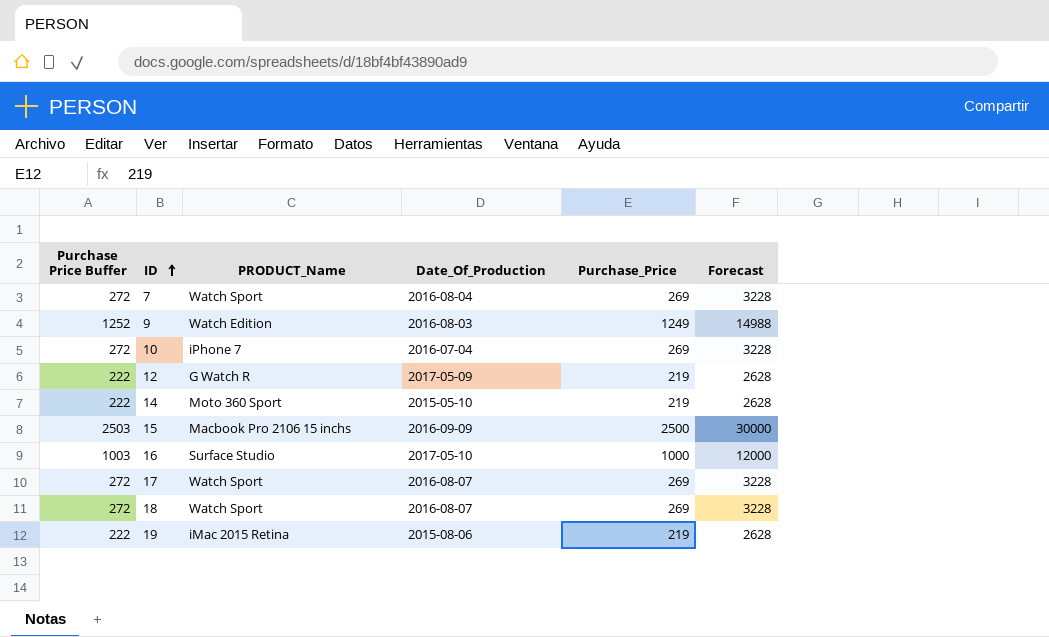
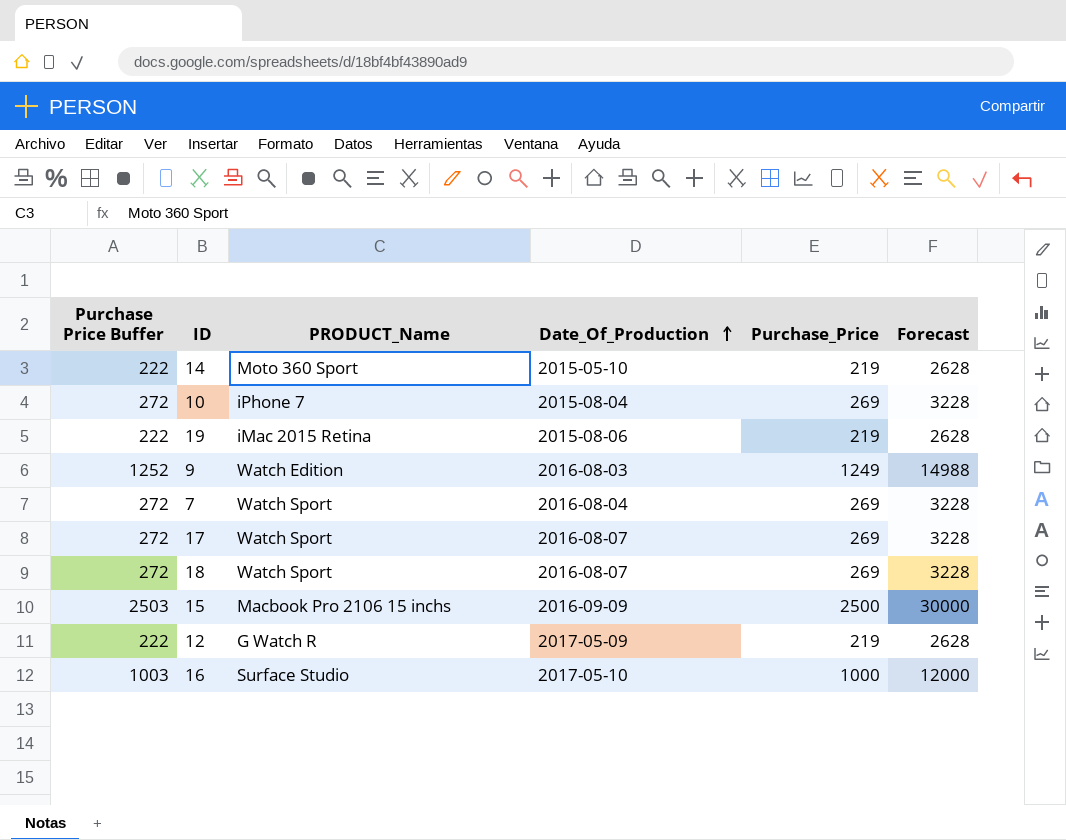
row order: ID ascending -> Date_Of_Production ascending
10 | Date_Of_Production: 2016-07-04 -> 2015-08-04

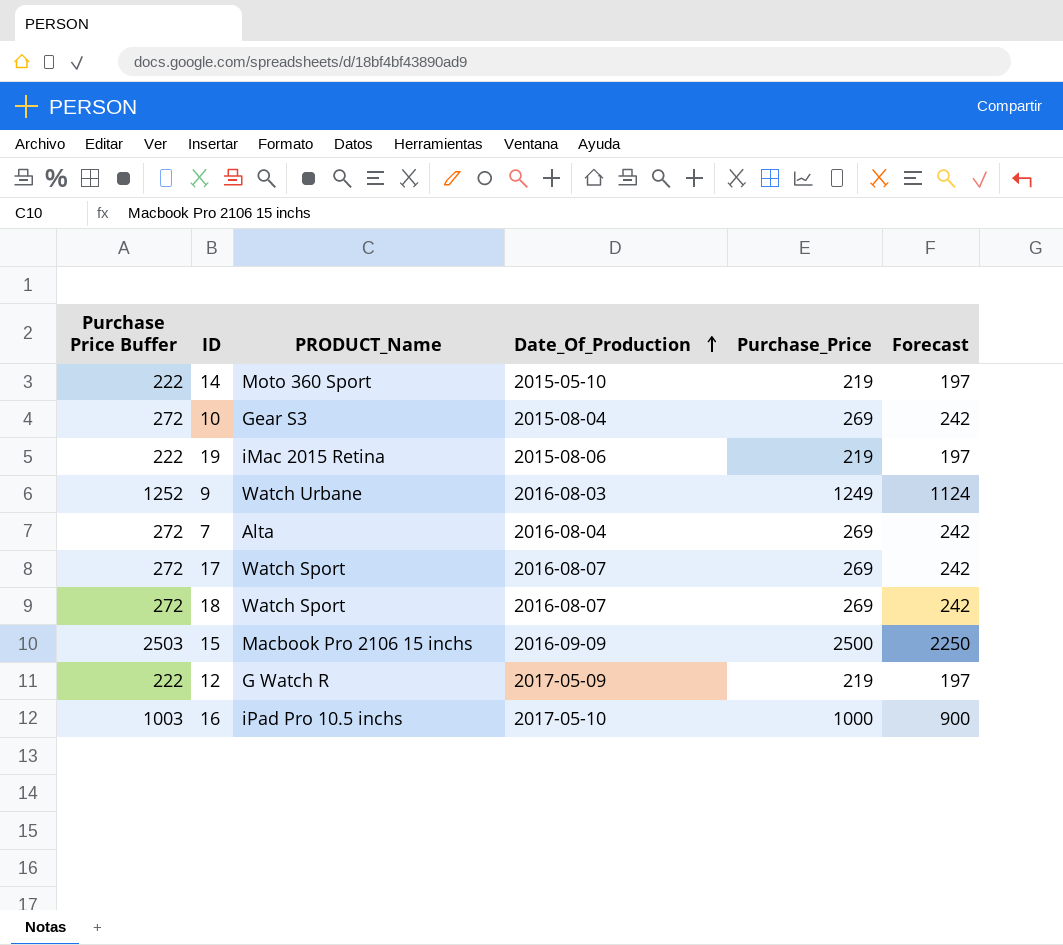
column Forecast | formula: [Purchase_Price] * 12 -> [Purchase_Price] * 0.9
10 | PRODUCT_Name: iPhone 7 -> Gear S3
9 | PRODUCT_Name: Watch Edition -> Watch Urbane
7 | PRODUCT_Name: Watch Sport -> Alta
16 | PRODUCT_Name: Surface Studio -> iPad Pro 10.5 inchs

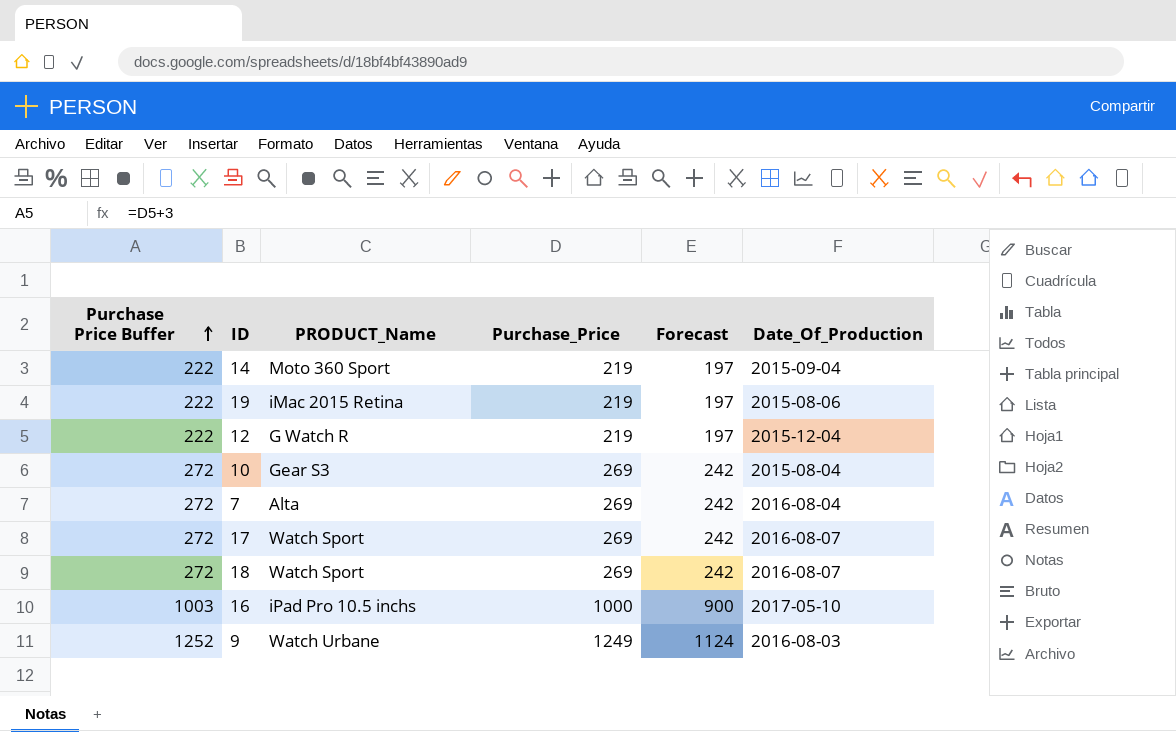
row order: Date_Of_Production ascending -> Purchase Price Buffer ascending
column Date_Of_Production | position: 4 -> 6
row 15: 2503 | Macbook Pro 2106 15 inchs | 2016-09-09 | 2500 | 2250 -> none
14 | Date_Of_Production: 2015-05-10 -> 2015-09-04
12 | Date_Of_Production: 2017-05-09 -> 2015-12-04

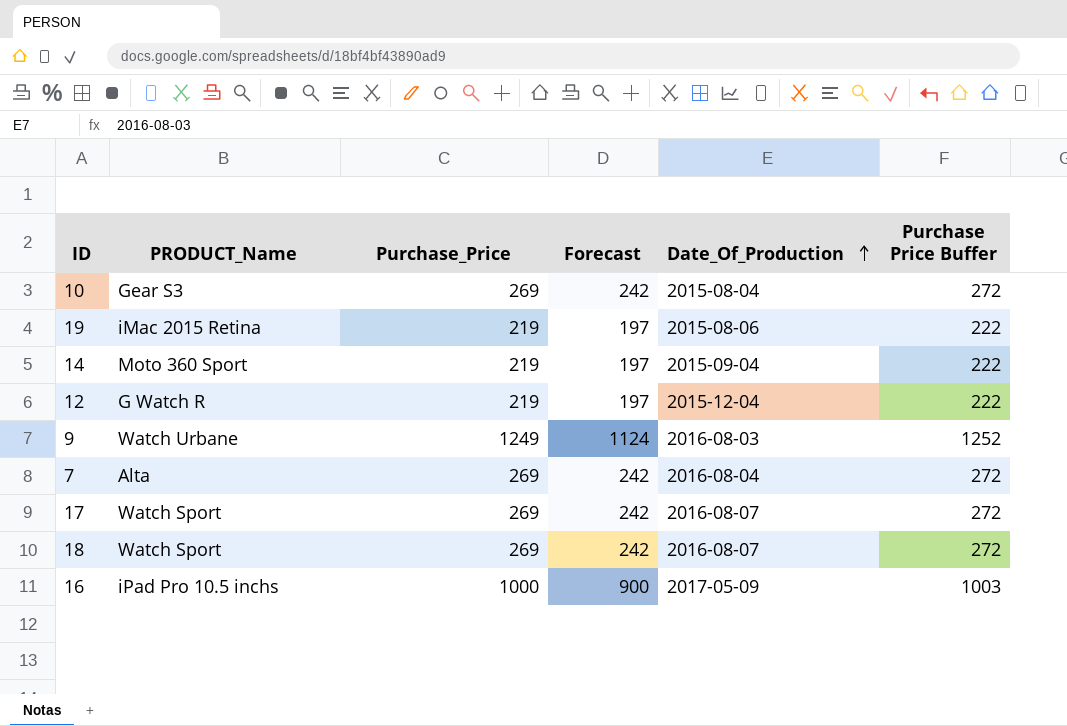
row order: Purchase Price Buffer ascending -> Date_Of_Production ascending
column Purchase Price Buffer | position: 1 -> 6
16 | Date_Of_Production: 2017-05-10 -> 2017-05-09

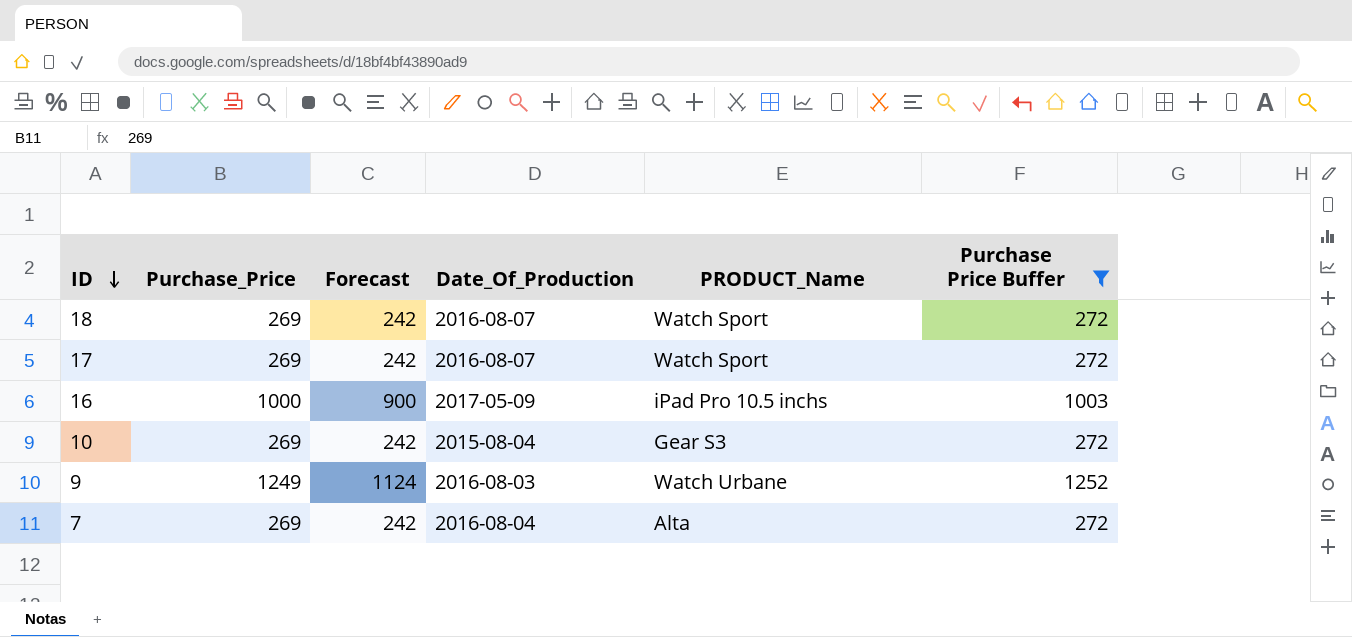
filter: none -> Purchase Price Buffer != 222
row order: Date_Of_Production ascending -> ID descending
column PRODUCT_Name | position: 2 -> 5

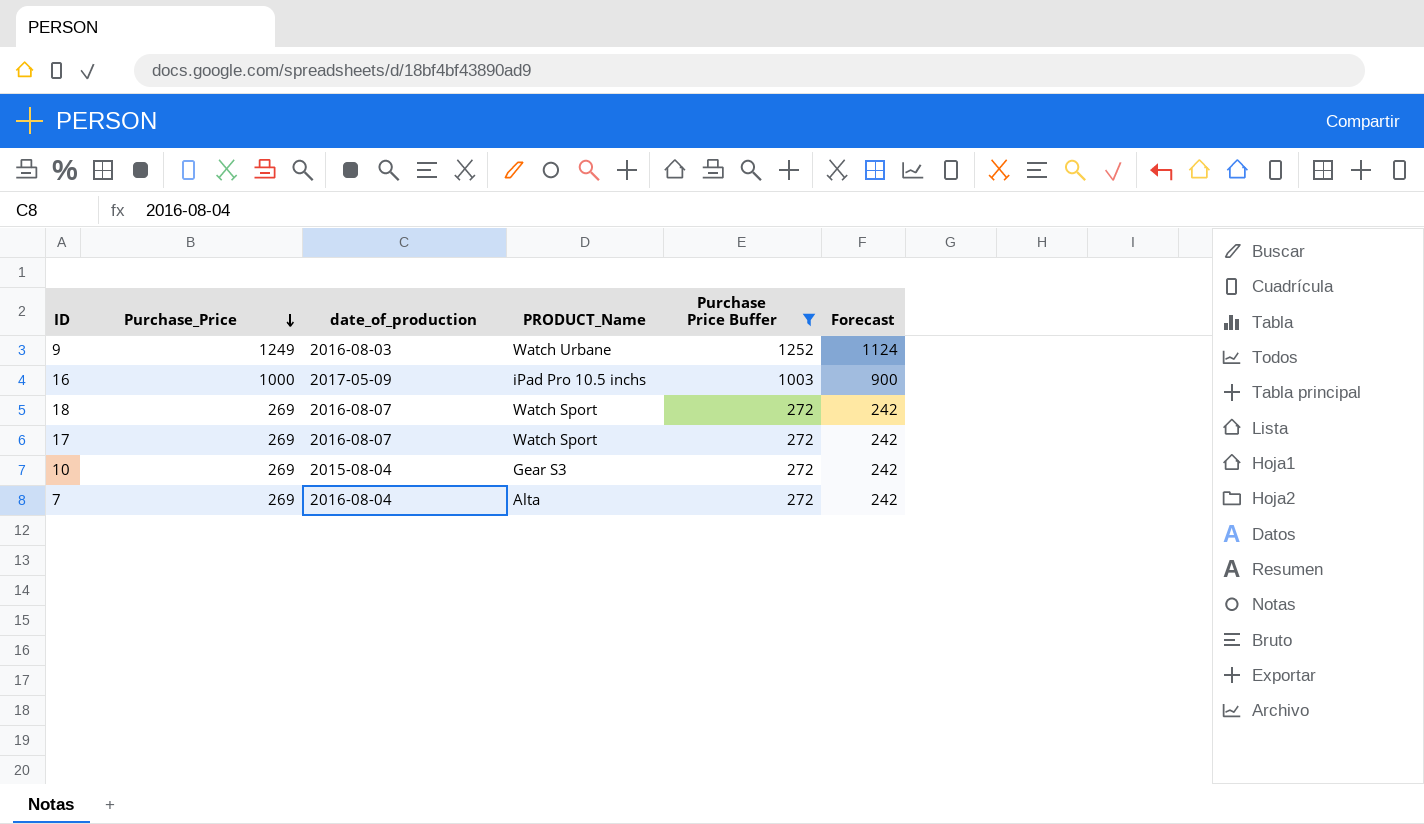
row order: ID descending -> Purchase_Price descending
column name: Date_Of_Production -> date_of_production
column Forecast | position: 3 -> 6

